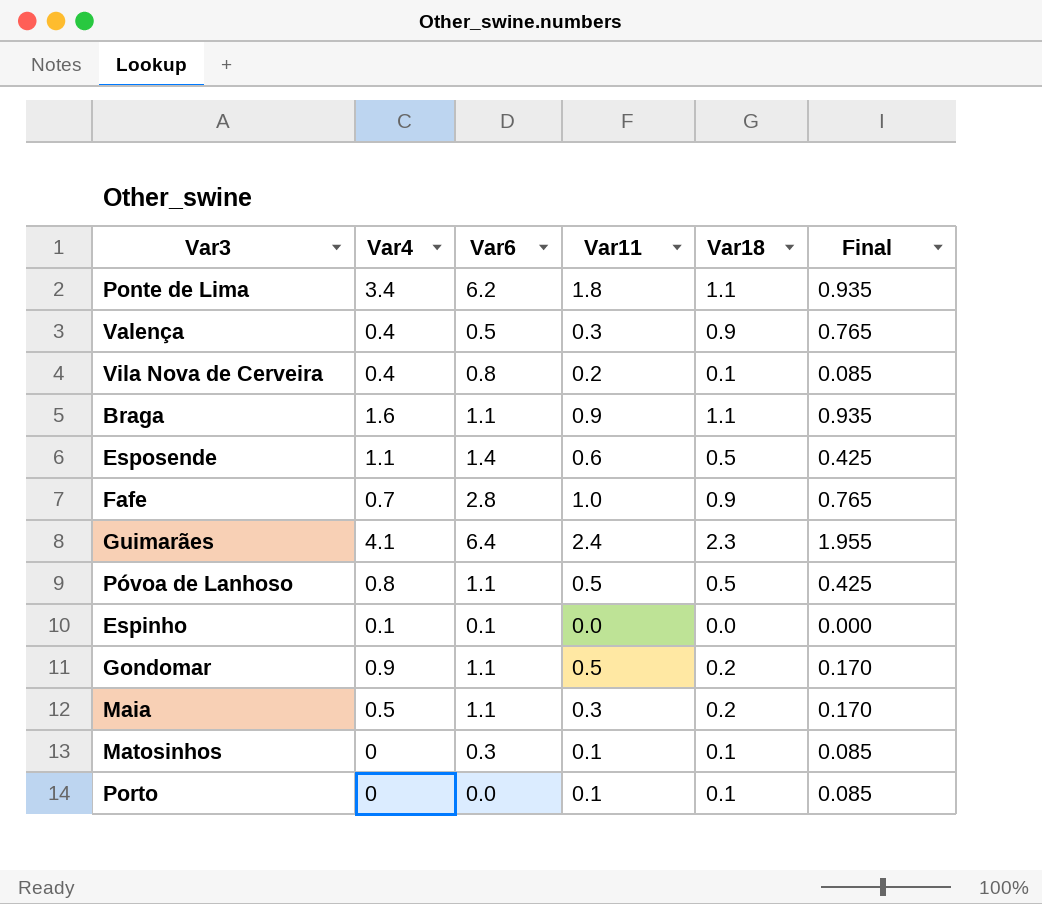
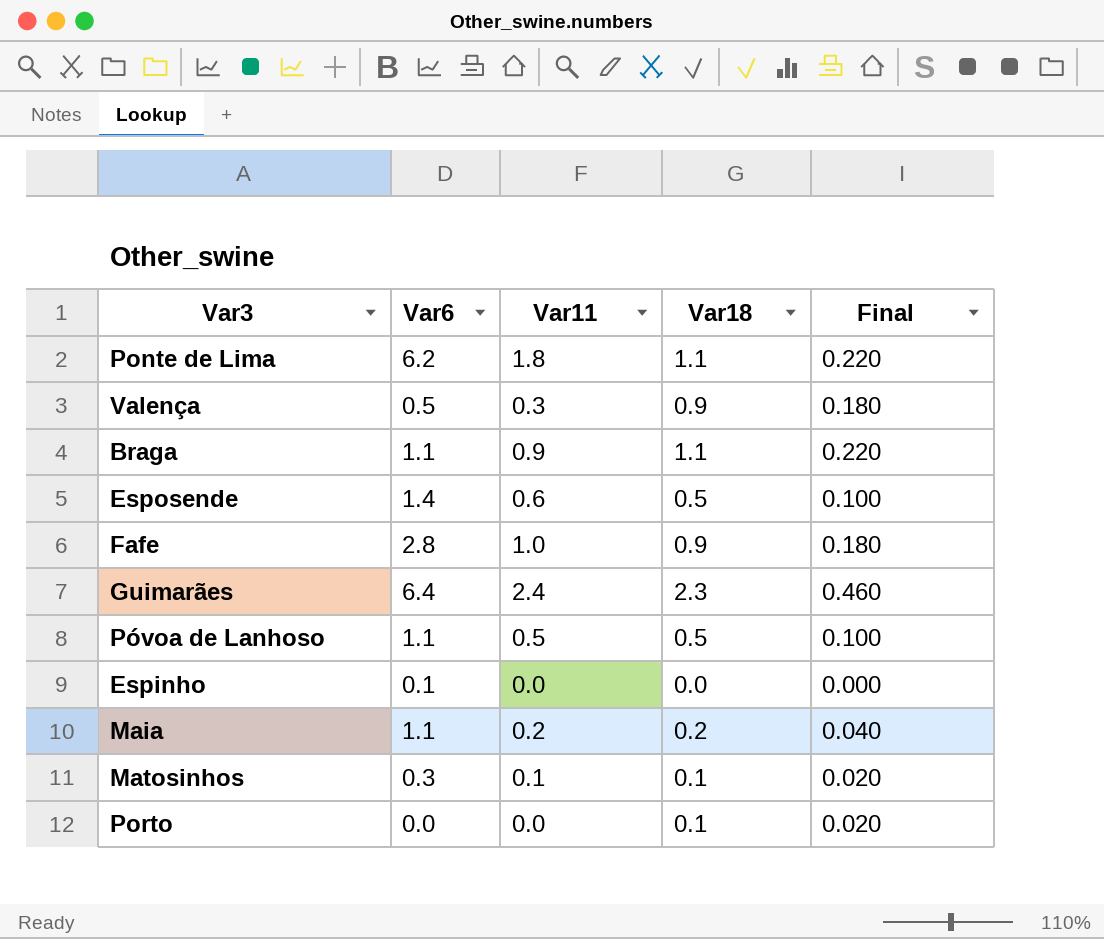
column Var4 | position: 2 -> none
column Final | formula: [Var18] * 0.85 -> [Var18] * 0.2
row Vila Nova de Cerveira: 0.4 | 0.8 | 0.2 | 0.1 | 0.085 -> none
row Gondomar: 0.9 | 1.1 | 0.5 | 0.2 | 0.170 -> none
Maia | Var11: 0.3 -> 0.2
Porto | Var11: 0.1 -> 0.0

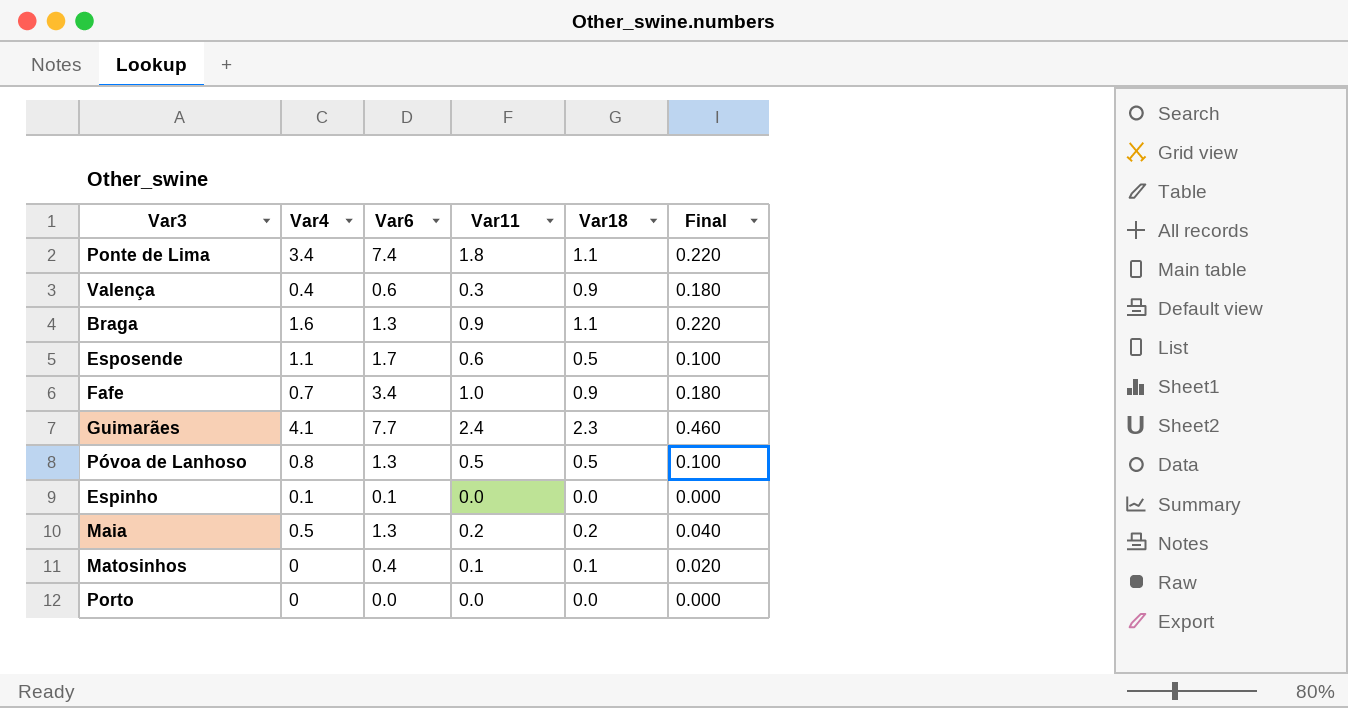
column Var4 | position: none -> 2
Ponte de Lima | Var6: 6.2 -> 7.4
Valença | Var6: 0.5 -> 0.6
Braga | Var6: 1.1 -> 1.3
Esposende | Var6: 1.4 -> 1.7
Fafe | Var6: 2.8 -> 3.4
Guimarães | Var6: 6.4 -> 7.7
Póvoa de Lanhoso | Var6: 1.1 -> 1.3
Maia | Var6: 1.1 -> 1.3
Matosinhos | Var6: 0.3 -> 0.4
Porto | Var18: 0.1 -> 0.0
Porto | Final: 0.020 -> 0.000

